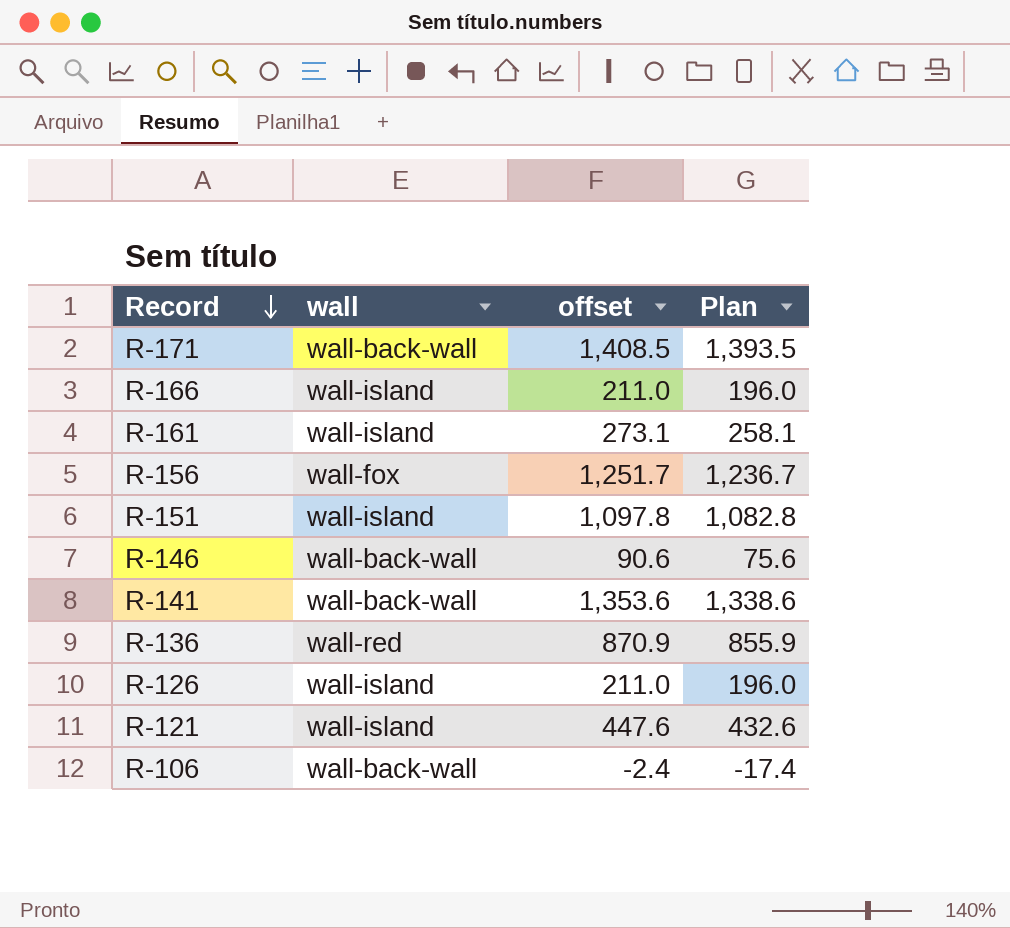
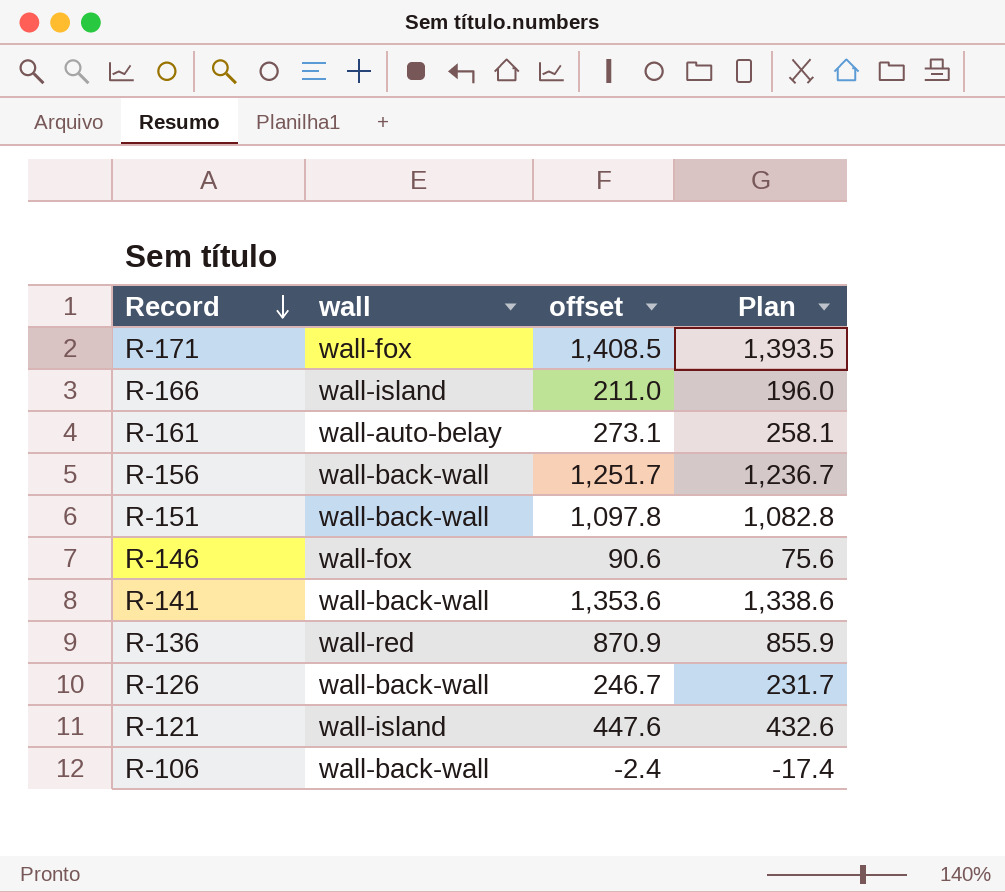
R-171 | wall: wall-back-wall -> wall-fox
R-161 | wall: wall-island -> wall-auto-belay
R-156 | wall: wall-fox -> wall-back-wall
R-151 | wall: wall-island -> wall-back-wall
R-146 | wall: wall-back-wall -> wall-fox
R-126 | wall: wall-island -> wall-back-wall
R-126 | offset: 211.0 -> 246.7
R-126 | Plan: 196.0 -> 231.7

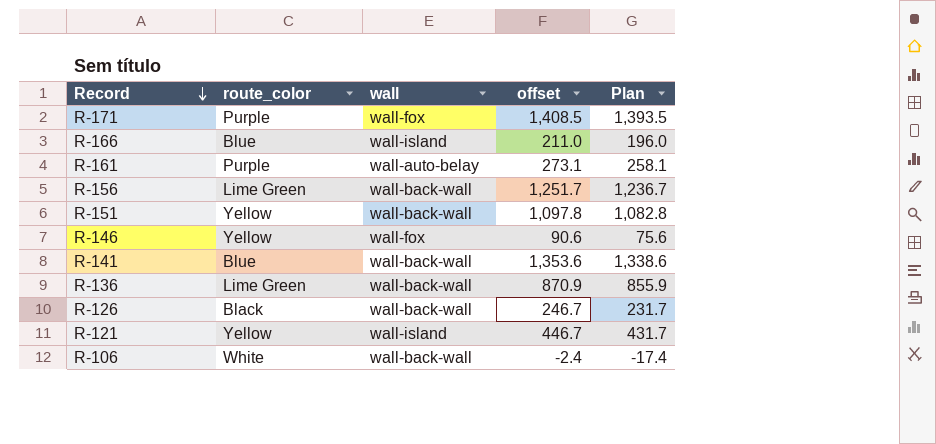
column route_color | position: none -> 2
R-136 | wall: wall-red -> wall-back-wall
R-121 | offset: 447.6 -> 446.7
R-121 | Plan: 432.6 -> 431.7

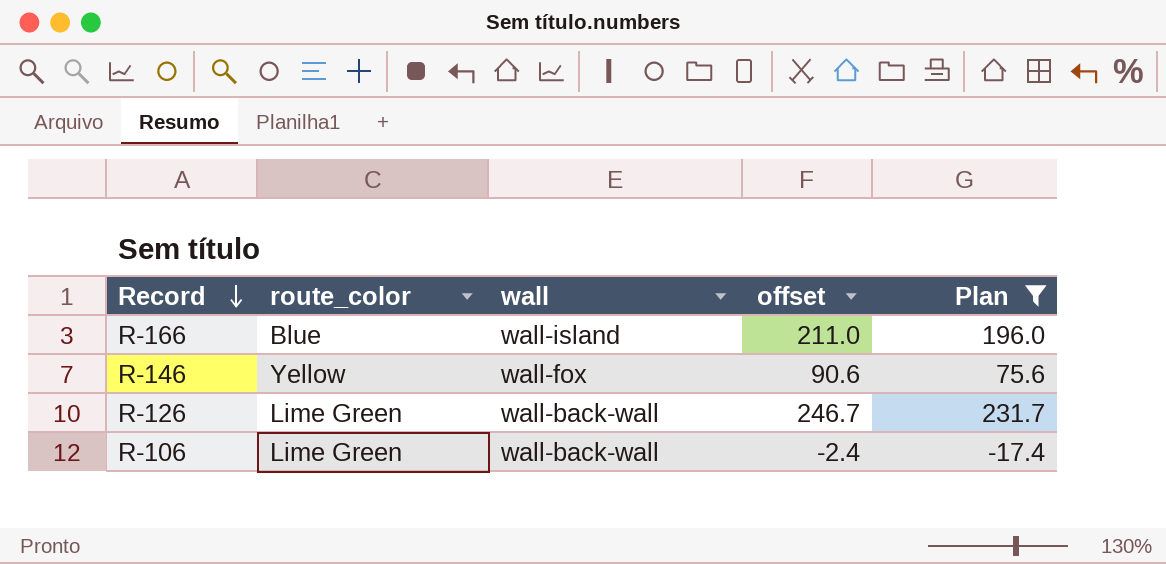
filter: none -> Plan <= 231.7
R-126 | route_color: Black -> Lime Green
R-106 | route_color: White -> Lime Green

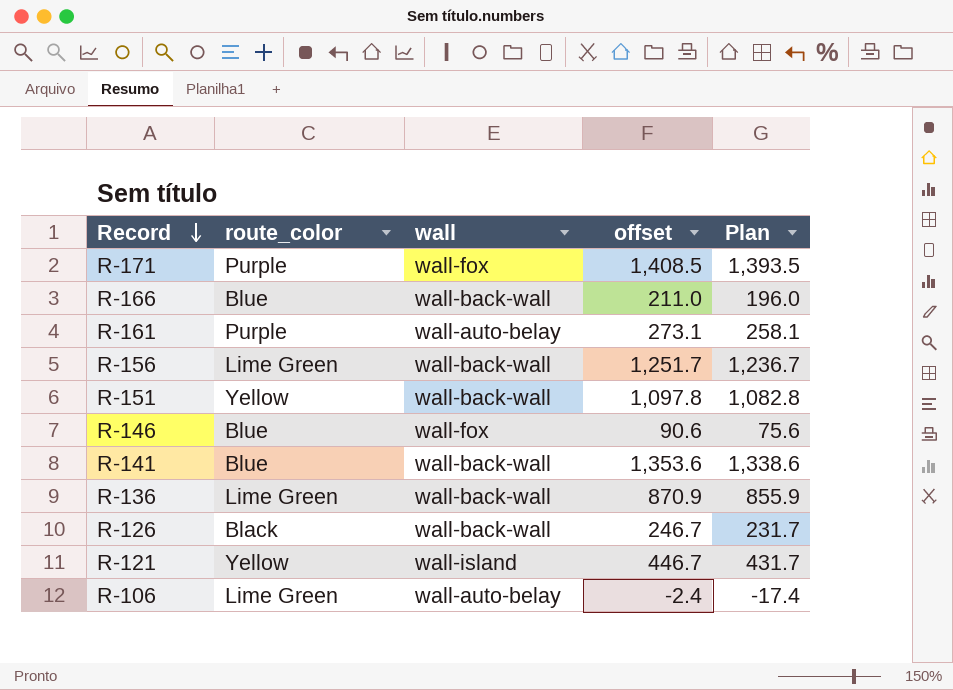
filter: Plan <= 231.7 -> none
R-166 | wall: wall-island -> wall-back-wall
R-146 | route_color: Yellow -> Blue
R-126 | route_color: Lime Green -> Black
R-106 | wall: wall-back-wall -> wall-auto-belay

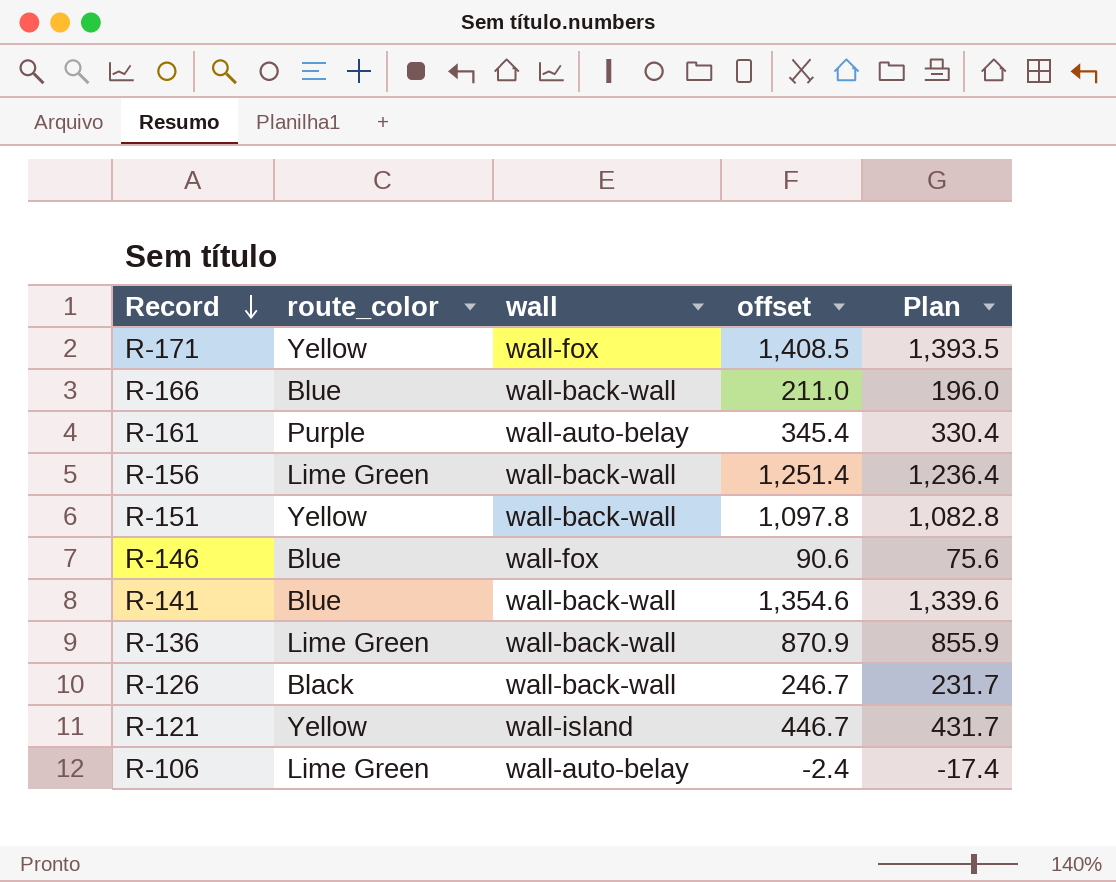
R-171 | route_color: Purple -> Yellow
R-161 | offset: 273.1 -> 345.4
R-161 | Plan: 258.1 -> 330.4
R-156 | offset: 1,251.7 -> 1,251.4
R-156 | Plan: 1,236.7 -> 1,236.4
R-141 | offset: 1,353.6 -> 1,354.6
R-141 | Plan: 1,338.6 -> 1,339.6

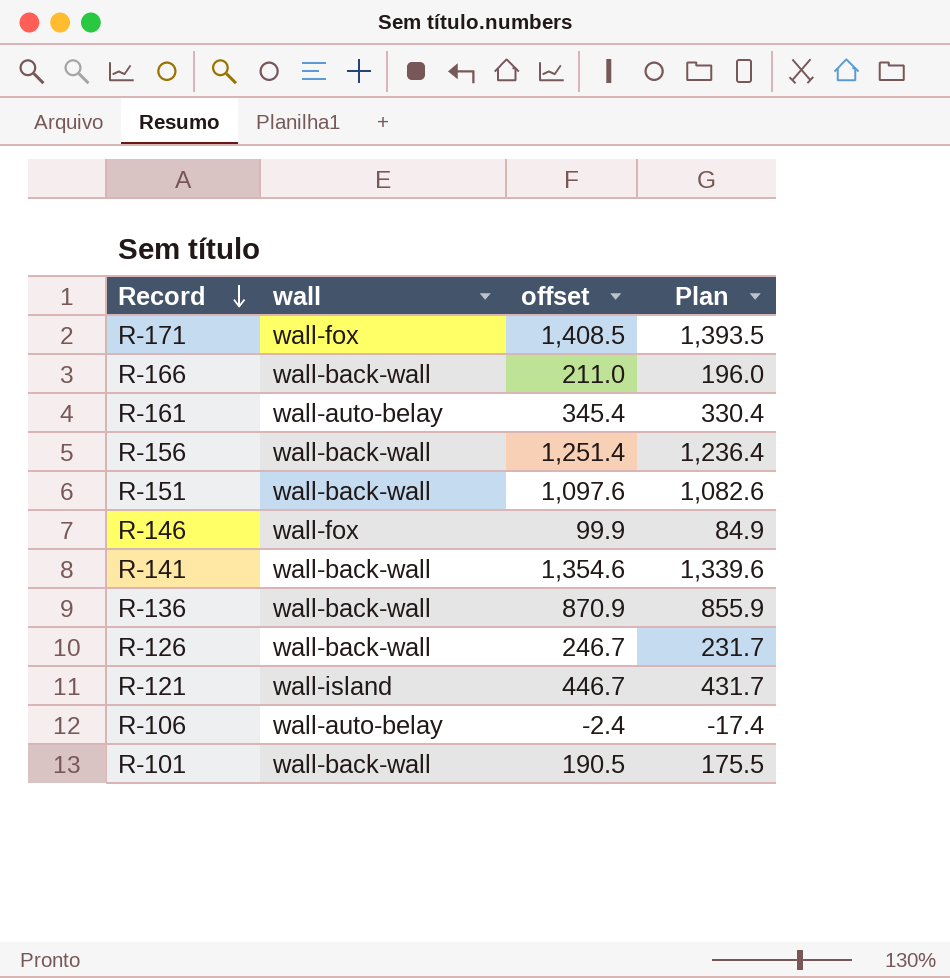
column route_color | position: 2 -> none
R-151 | offset: 1,097.8 -> 1,097.6
R-151 | Plan: 1,082.8 -> 1,082.6
R-146 | offset: 90.6 -> 99.9
R-146 | Plan: 75.6 -> 84.9
row R-101: none -> wall-back-wall | 190.5 | 175.5

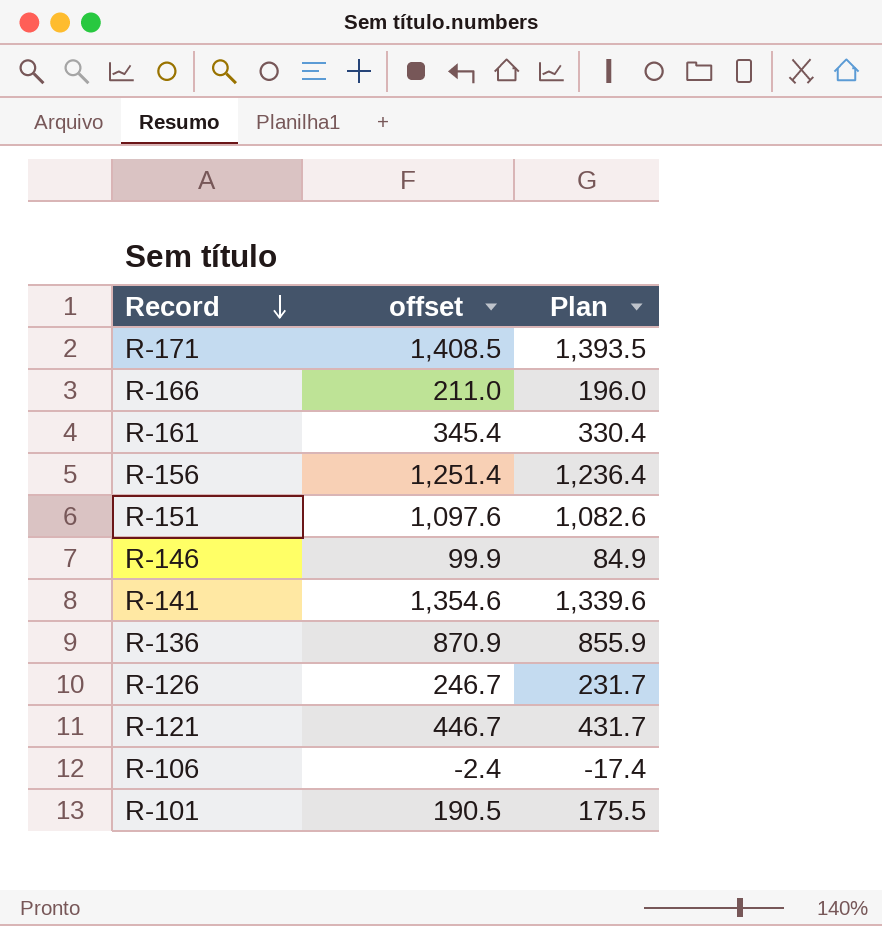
column wall | position: 2 -> none

